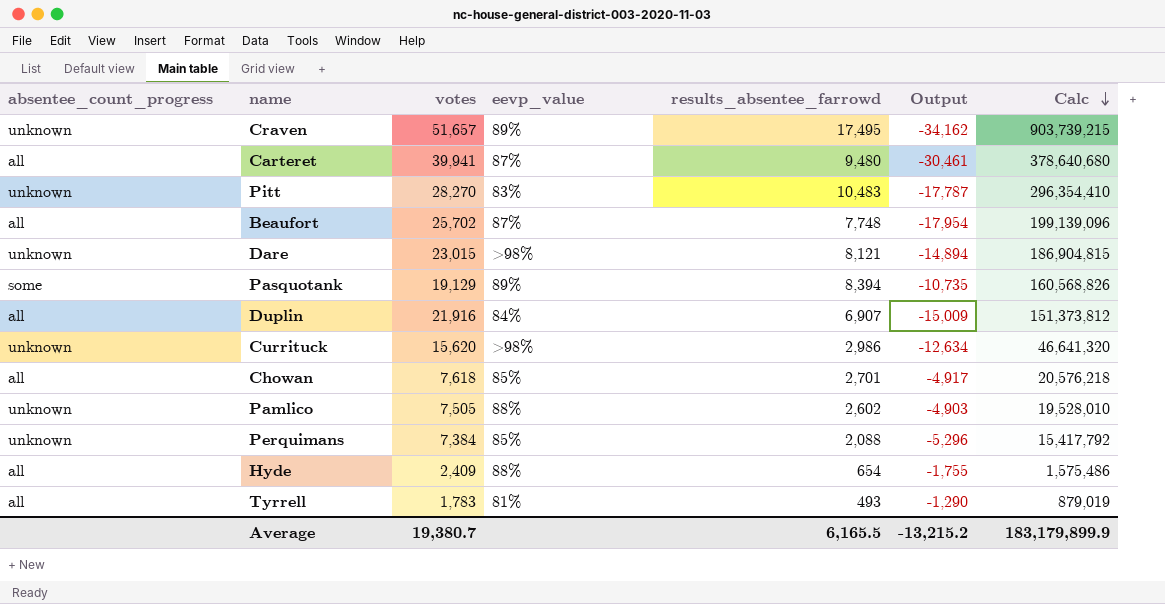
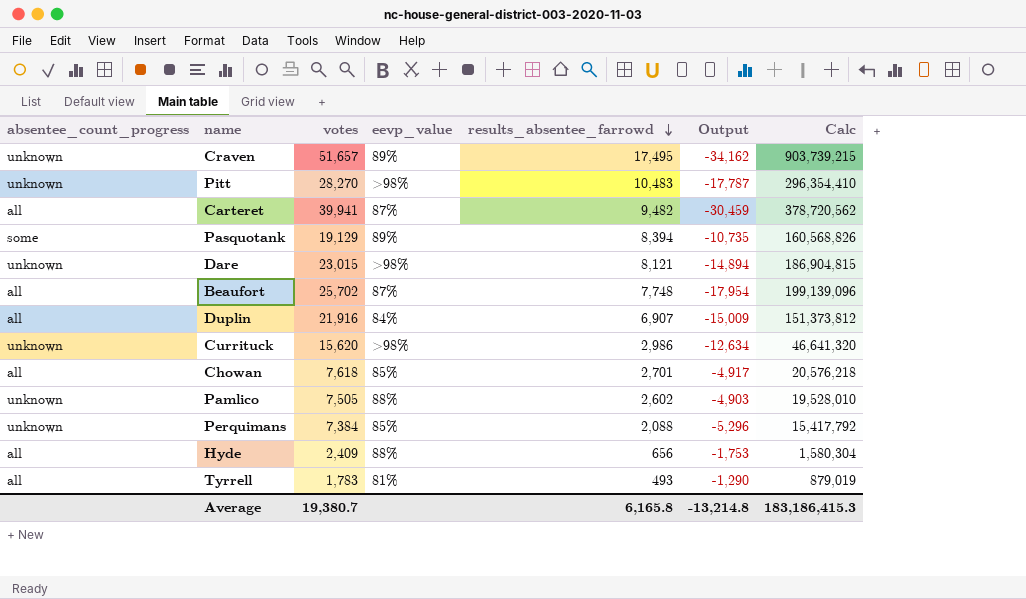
row order: Calc descending -> results_absentee_farrowd descending
Pitt | eevp_value: 83% -> >98%
Carteret | results_absentee_farrowd: 9,480 -> 9,482
Carteret | Output: -30,461 -> -30,459
Carteret | Calc: 378,640,680 -> 378,720,562
Hyde | results_absentee_farrowd: 654 -> 656
Hyde | Output: -1,755 -> -1,753
Hyde | Calc: 1,575,486 -> 1,580,304
Average | results_absentee_farrowd: 6,165.5 -> 6,165.8
Average | Output: -13,215.2 -> -13,214.8
Average | Calc: 183,179,899.9 -> 183,186,415.3

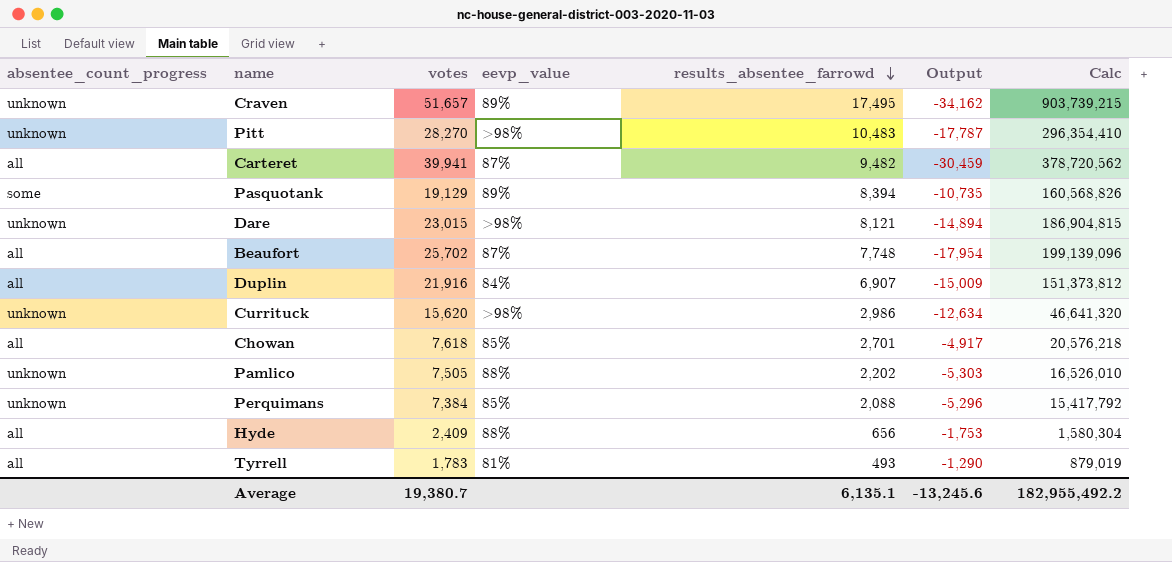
Pamlico | results_absentee_farrowd: 2,602 -> 2,202
Pamlico | Output: -4,903 -> -5,303
Pamlico | Calc: 19,528,010 -> 16,526,010
Average | results_absentee_farrowd: 6,165.8 -> 6,135.1
Average | Output: -13,214.8 -> -13,245.6
Average | Calc: 183,186,415.3 -> 182,955,492.2

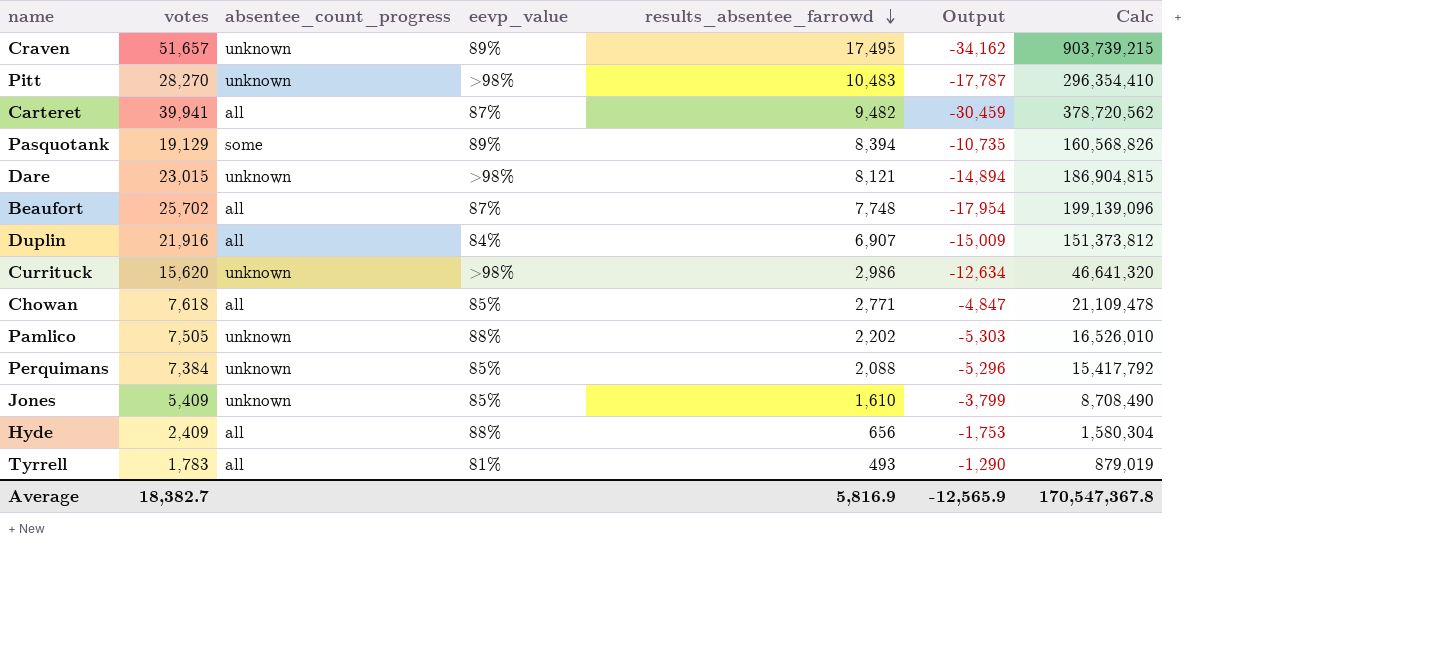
column absentee_count_progress | position: 1 -> 3
Chowan | results_absentee_farrowd: 2,701 -> 2,771
Chowan | Output: -4,917 -> -4,847
Chowan | Calc: 20,576,218 -> 21,109,478
row Jones: none -> 5,409 | unknown | 85% | 1,610 | -3,799 | 8,708,490
Average | votes: 19,380.7 -> 18,382.7
Average | results_absentee_farrowd: 6,135.1 -> 5,816.9
Average | Output: -13,245.6 -> -12,565.9
Average | Calc: 182,955,492.2 -> 170,547,367.8

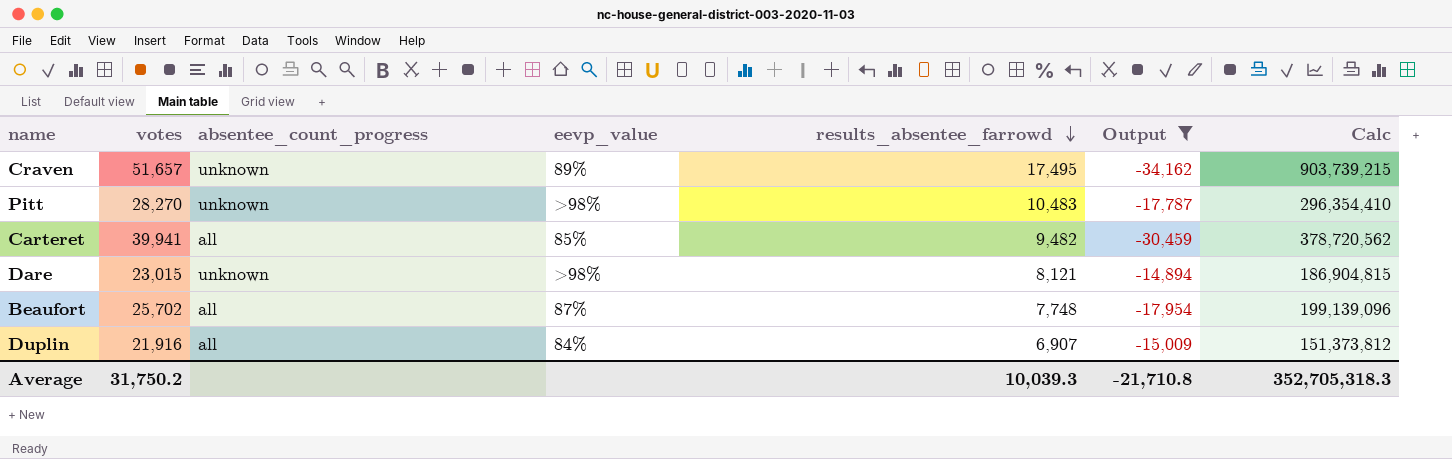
filter: none -> Output <= -14,894
Carteret | eevp_value: 87% -> 85%
Average | votes: 18,382.7 -> 31,750.2
Average | results_absentee_farrowd: 5,816.9 -> 10,039.3
Average | Output: -12,565.9 -> -21,710.8
Average | Calc: 170,547,367.8 -> 352,705,318.3

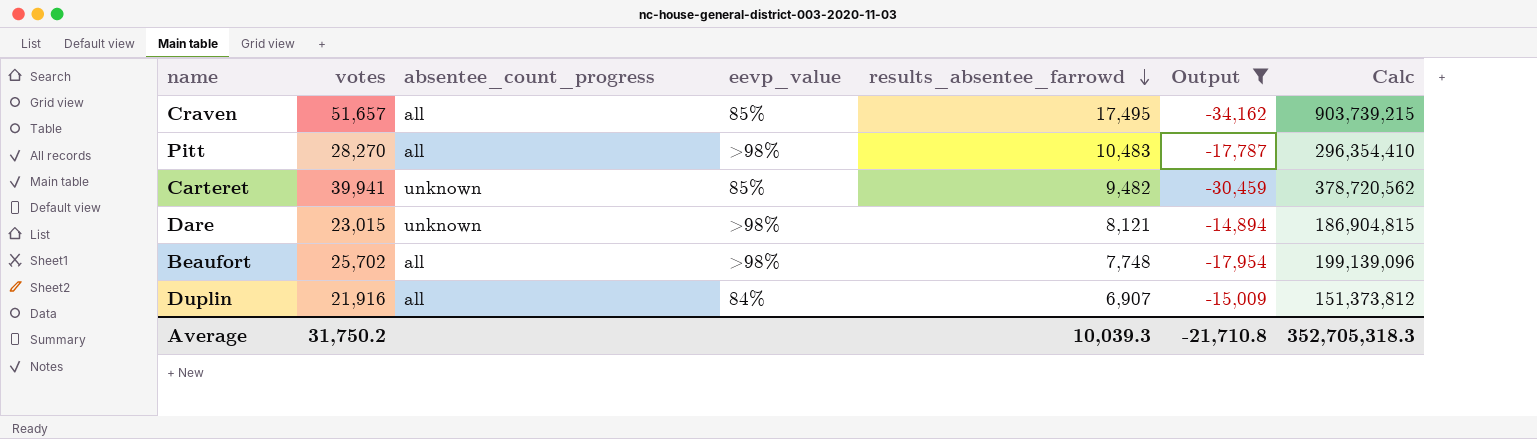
Craven | absentee_count_progress: unknown -> all
Craven | eevp_value: 89% -> 85%
Pitt | absentee_count_progress: unknown -> all
Carteret | absentee_count_progress: all -> unknown
Beaufort | eevp_value: 87% -> >98%

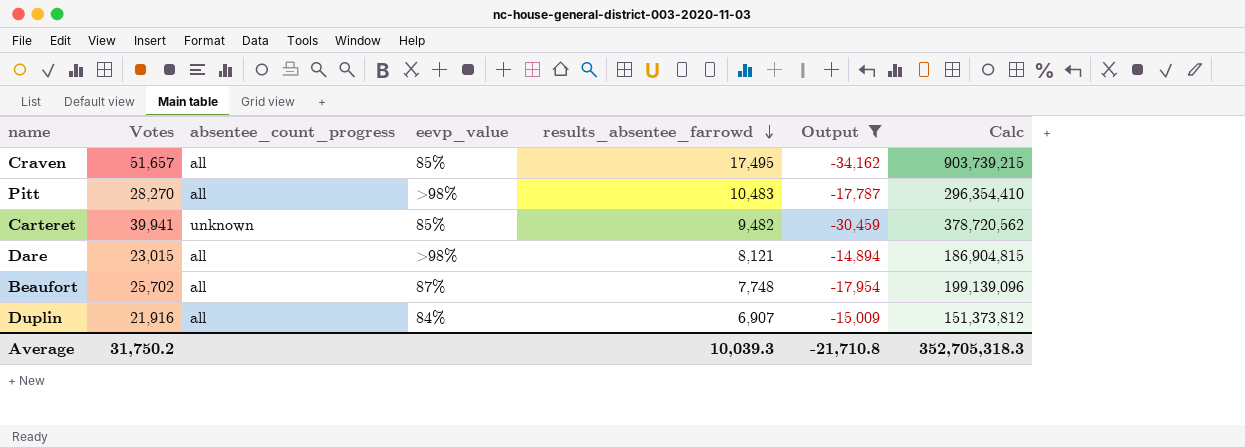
column name: votes -> Votes
Dare | absentee_count_progress: unknown -> all
Beaufort | eevp_value: >98% -> 87%

